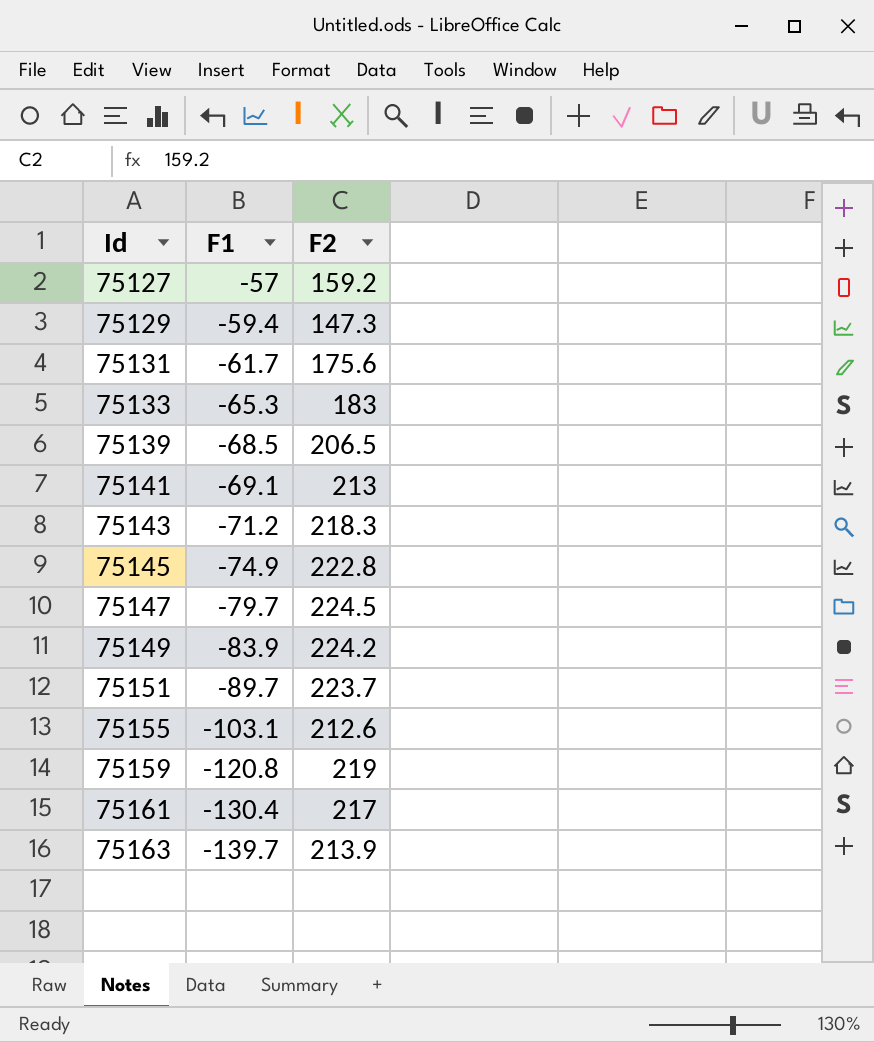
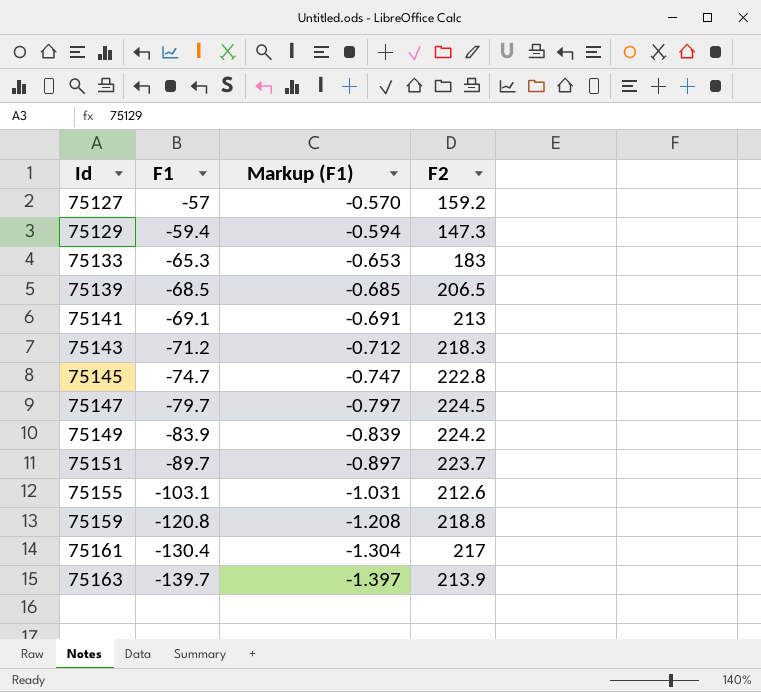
column Markup (F1) | formula: none -> [F1] * 0.01
row 75131: -61.7 | 175.6 -> none
75145 | F1: -74.9 -> -74.7
75159 | F2: 219 -> 218.8

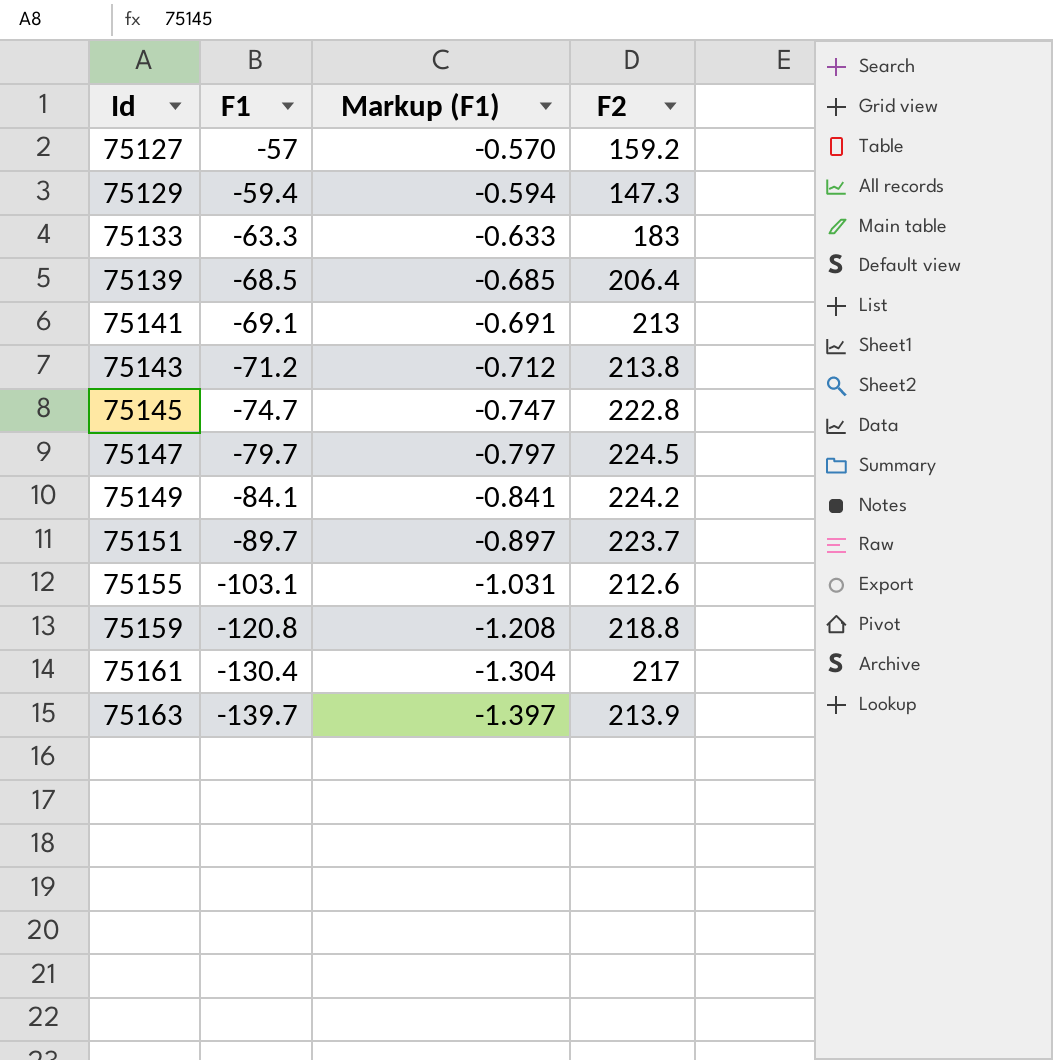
75133 | F1: -65.3 -> -63.3
75133 | Markup (F1): -0.653 -> -0.633
75139 | F2: 206.5 -> 206.4
75143 | F2: 218.3 -> 213.8
75149 | F1: -83.9 -> -84.1
75149 | Markup (F1): -0.839 -> -0.841

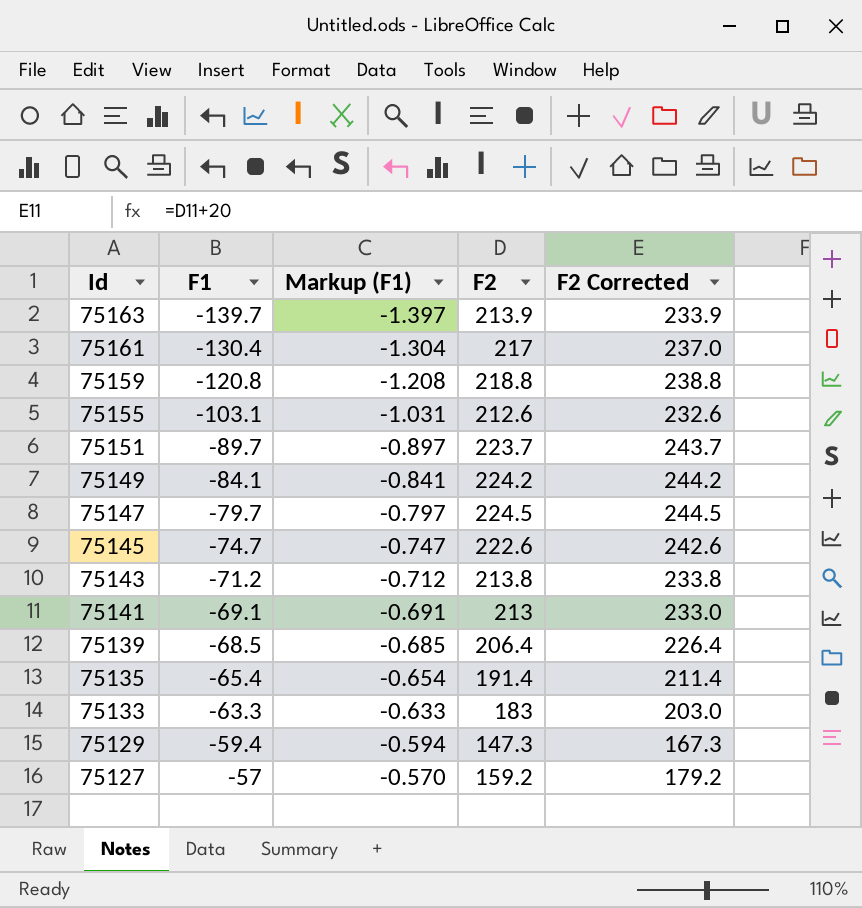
row order: Id ascending -> Id descending
column F2 Corrected | formula: none -> [F2] + 20
75145 | F2: 222.8 -> 222.6
row 75135: none -> -65.4 | -0.654 | 191.4 | 211.4

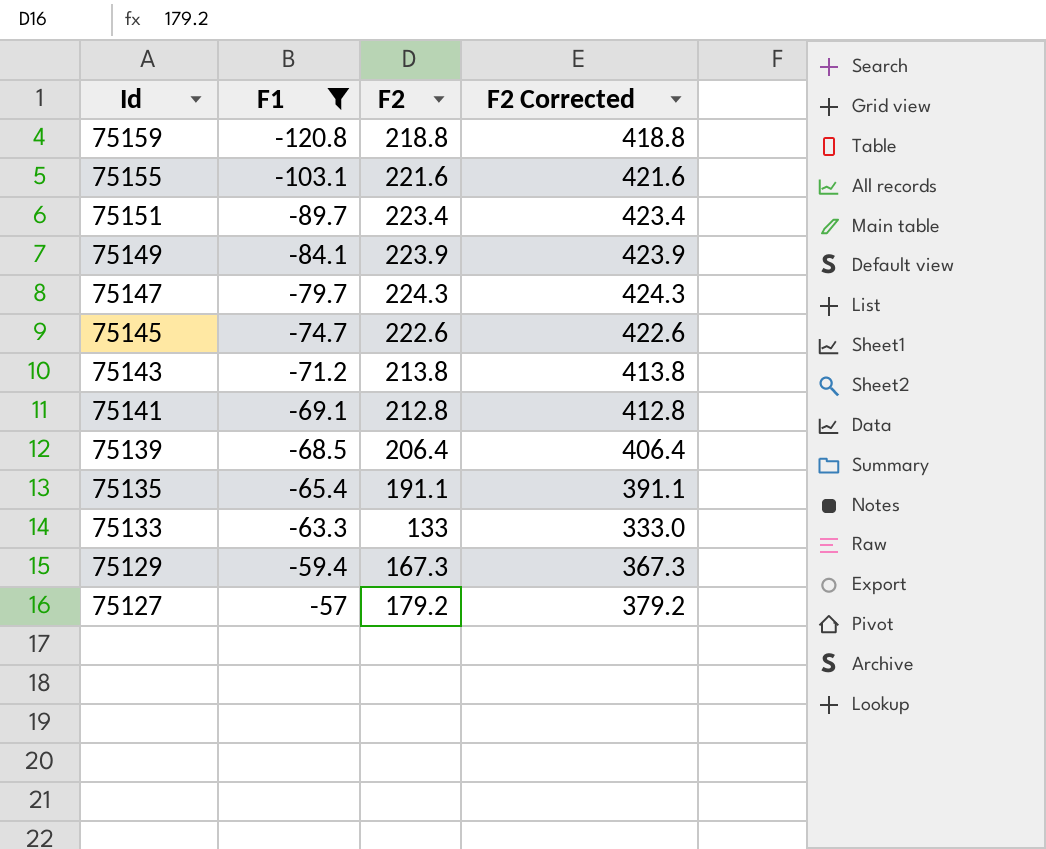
filter: none -> F1 >= -120.8
column Markup (F1) | formula: [F1] * 0.01 -> none
column F2 Corrected | formula: [F2] + 20 -> [F2] + 200
75155 | F2: 212.6 -> 221.6
75151 | F2: 223.7 -> 223.4
75149 | F2: 224.2 -> 223.9
75147 | F2: 224.5 -> 224.3
75141 | F2: 213 -> 212.8
75135 | F2: 191.4 -> 191.1
75133 | F2: 183 -> 133
75129 | F2: 147.3 -> 167.3
75127 | F2: 159.2 -> 179.2

